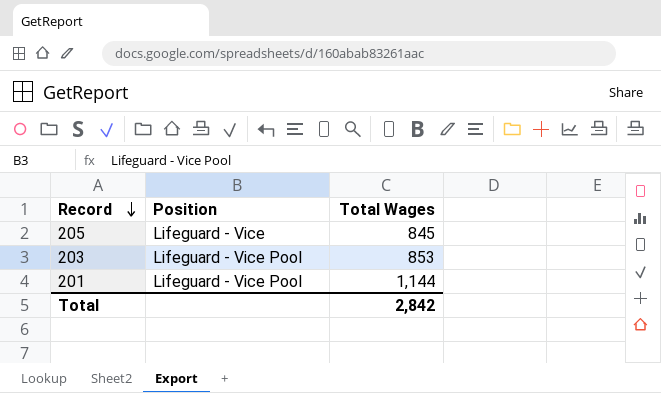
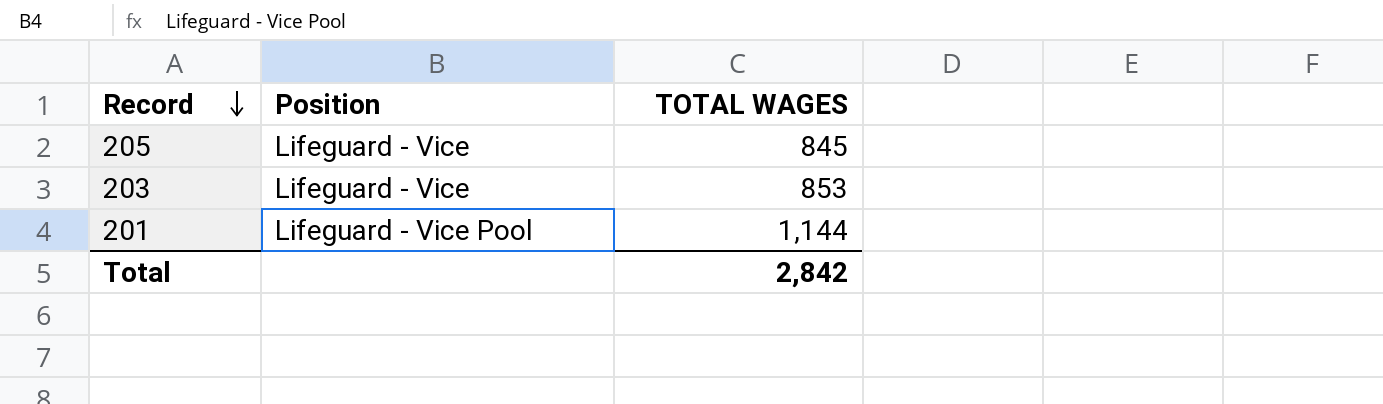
column name: Total Wages -> TOTAL WAGES
203 | Position: Lifeguard - Vice Pool -> Lifeguard - Vice

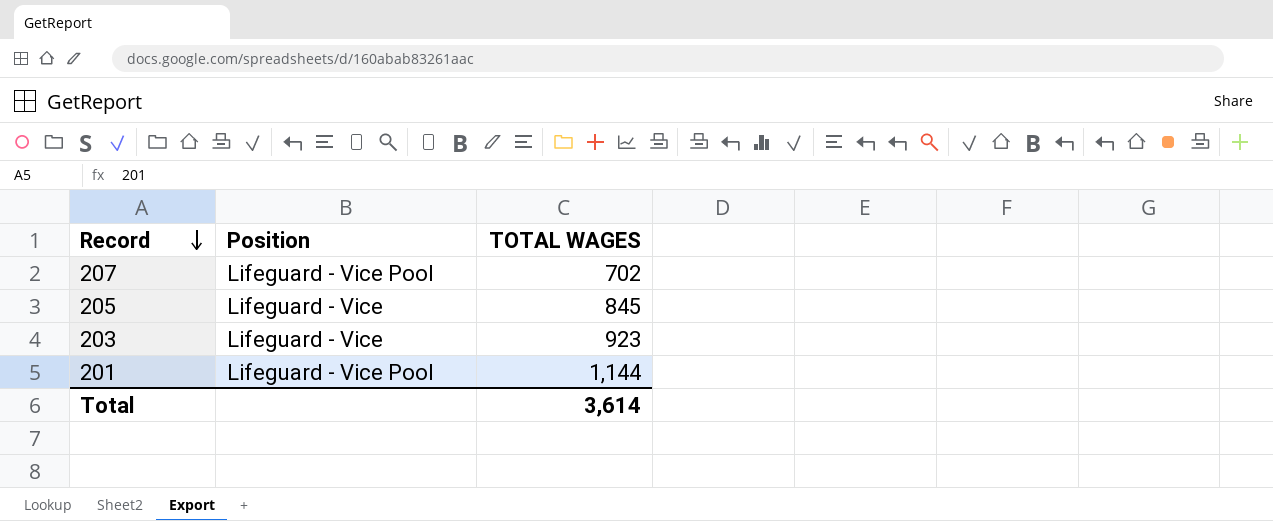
row 207: none -> Lifeguard - Vice Pool | 702
203 | TOTAL WAGES: 853 -> 923
Total | TOTAL WAGES: 2,842 -> 3,614

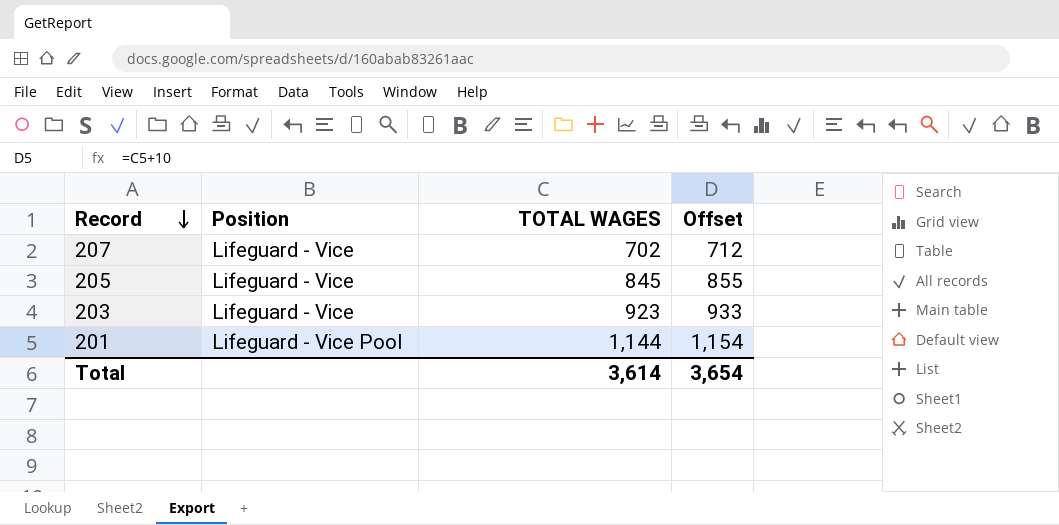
column Offset | formula: none -> [TOTAL WAGES] + 10
207 | Position: Lifeguard - Vice Pool -> Lifeguard - Vice

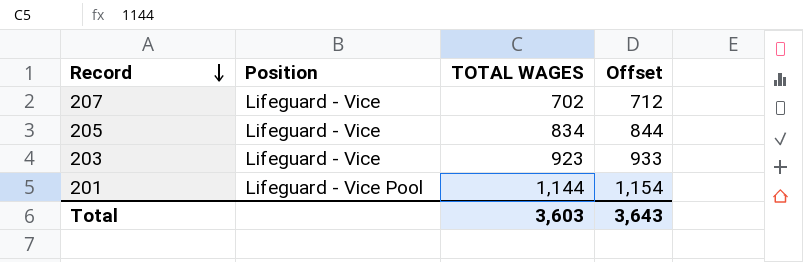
205 | TOTAL WAGES: 845 -> 834
205 | Offset: 855 -> 844
Total | TOTAL WAGES: 3,614 -> 3,603
Total | Offset: 3,654 -> 3,643

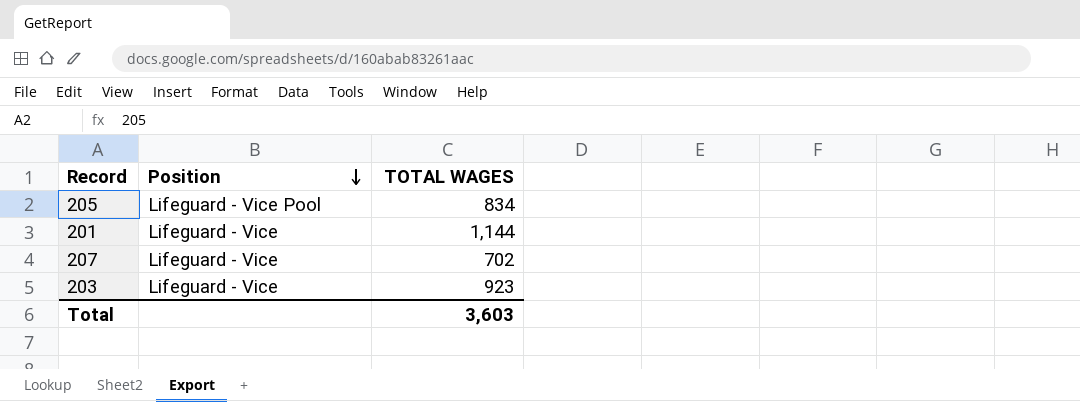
row order: Record descending -> Position descending
column Offset | formula: [TOTAL WAGES] + 10 -> none
205 | Position: Lifeguard - Vice -> Lifeguard - Vice Pool
201 | Position: Lifeguard - Vice Pool -> Lifeguard - Vice

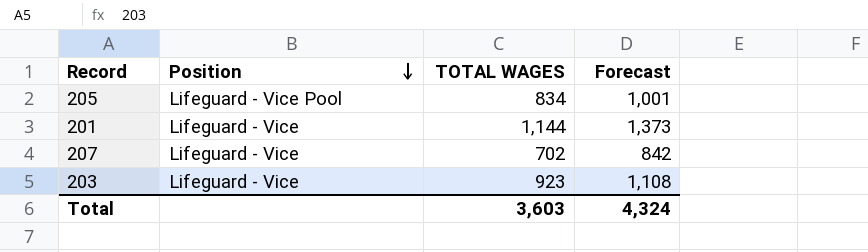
column Forecast | formula: none -> [TOTAL WAGES] * 1.2

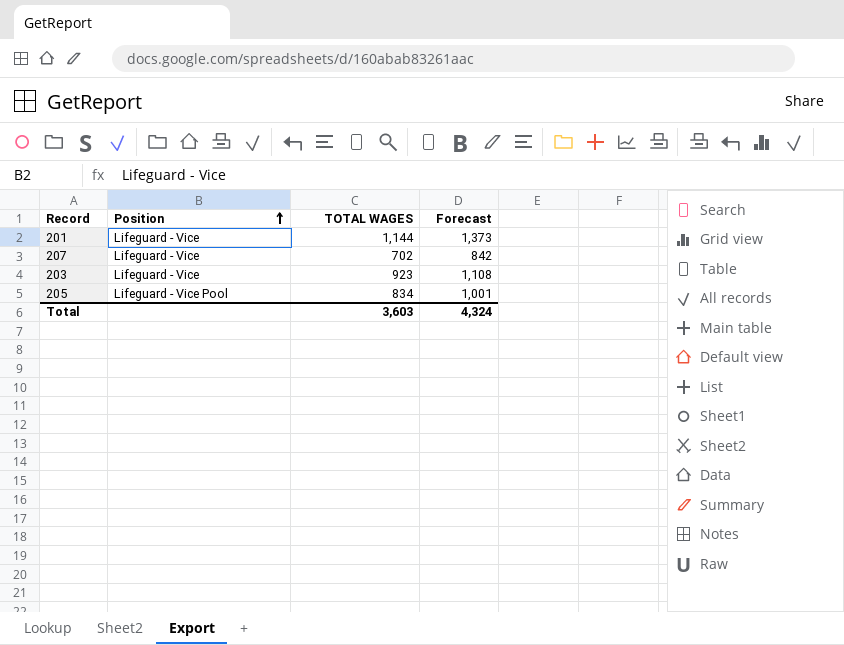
row order: Position descending -> Position ascending

